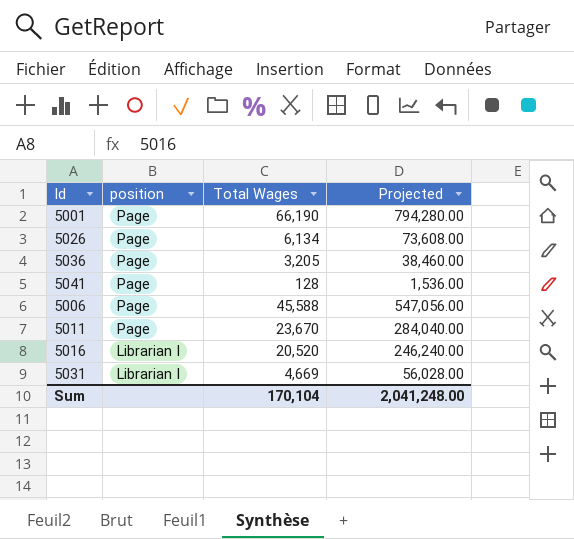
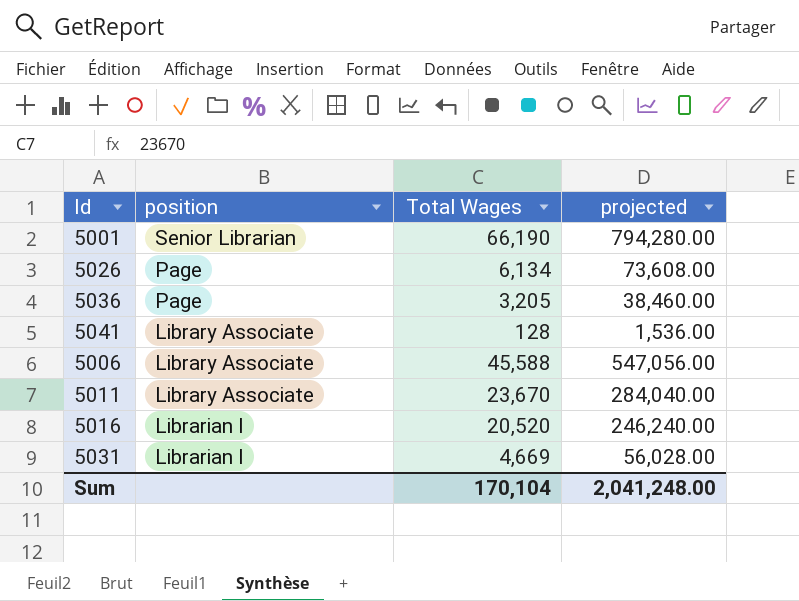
column name: Projected -> projected
5001 | position: Page -> Senior Librarian
5041 | position: Page -> Library Associate
5006 | position: Page -> Library Associate
5011 | position: Page -> Library Associate

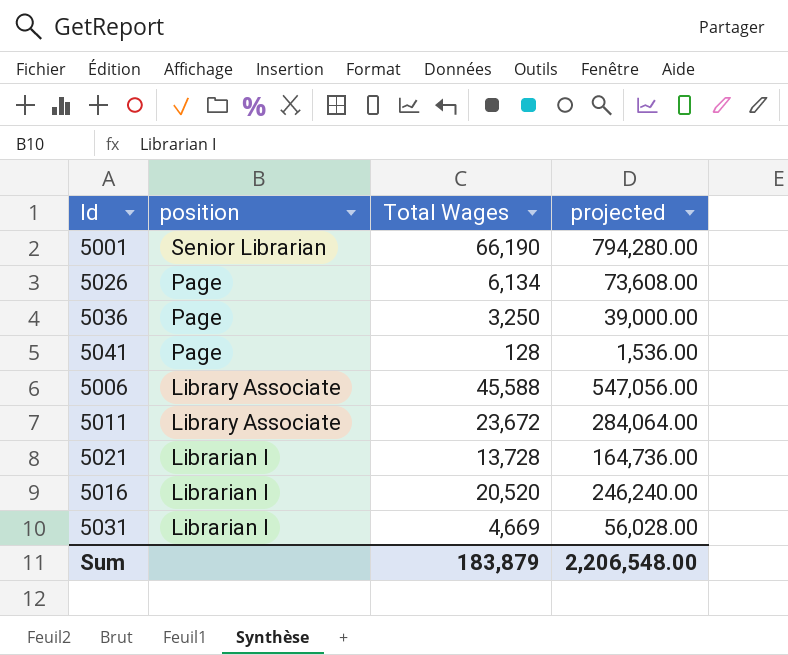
5036 | Total Wages: 3,205 -> 3,250
5036 | projected: 38,460.00 -> 39,000.00
5041 | position: Library Associate -> Page
5011 | Total Wages: 23,670 -> 23,672
5011 | projected: 284,040.00 -> 284,064.00
row 5021: none -> Librarian I | 13,728 | 164,736.00
Sum | Total Wages: 170,104 -> 183,879
Sum | projected: 2,041,248.00 -> 2,206,548.00

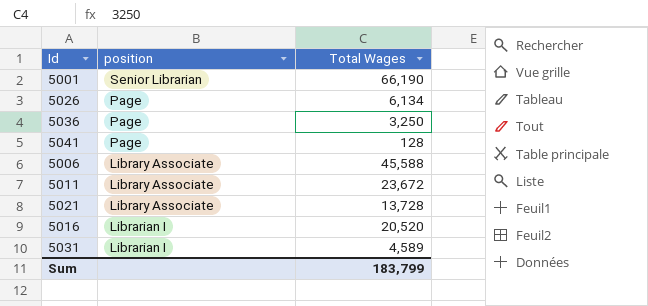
column projected | formula: [Total Wages] * 12 -> none
5021 | position: Librarian I -> Library Associate
5031 | Total Wages: 4,669 -> 4,589
Sum | Total Wages: 183,879 -> 183,799

